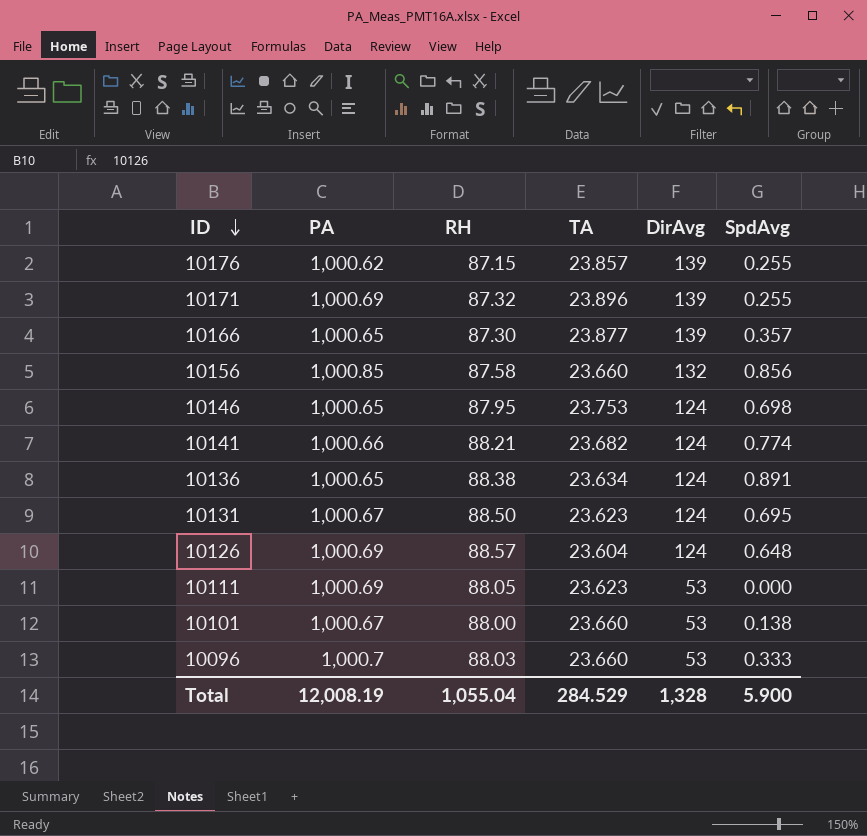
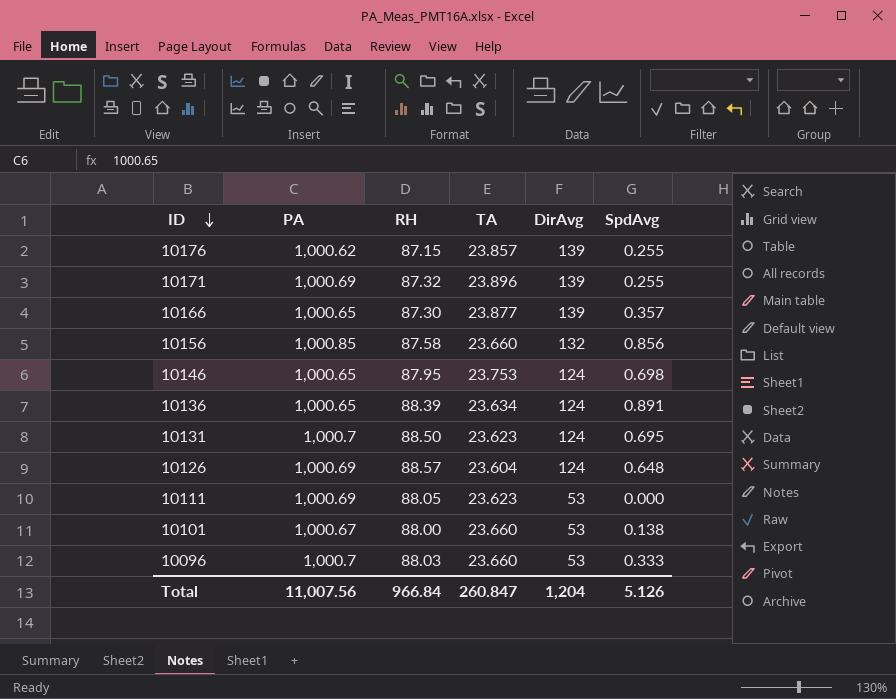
row 10141: 1,000.66 | 88.21 | 23.682 | 124 | 0.774 -> none
10136 | RH: 88.38 -> 88.39
10131 | PA: 1,000.67 -> 1,000.7
Total | PA: 12,008.19 -> 11,007.56
Total | RH: 1,055.04 -> 966.84
Total | TA: 284.529 -> 260.847
Total | DirAvg: 1,328 -> 1,204
Total | SpdAvg: 5.900 -> 5.126

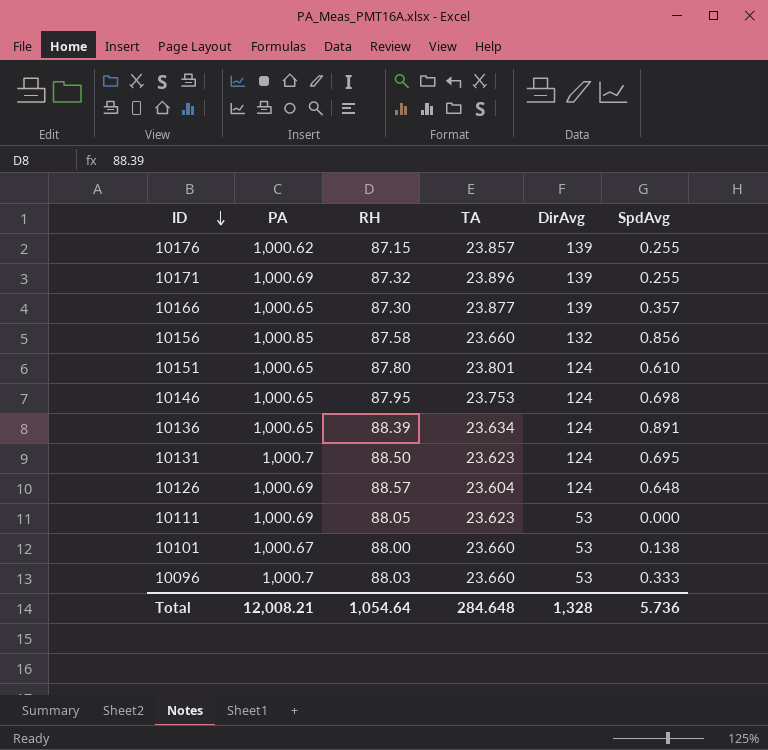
row 10151: none -> 1,000.65 | 87.80 | 23.801 | 124 | 0.610
Total | PA: 11,007.56 -> 12,008.21
Total | RH: 966.84 -> 1,054.64
Total | TA: 260.847 -> 284.648
Total | DirAvg: 1,204 -> 1,328
Total | SpdAvg: 5.126 -> 5.736

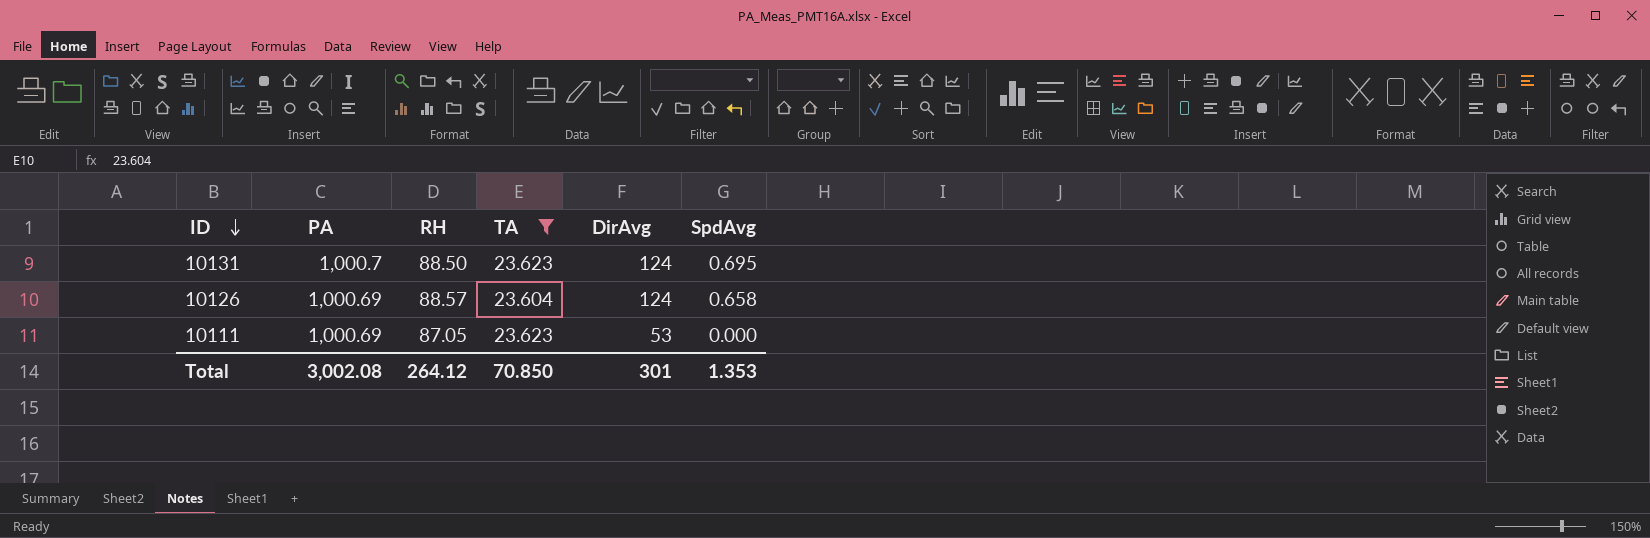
filter: none -> TA <= 23.623
10126 | SpdAvg: 0.648 -> 0.658
10111 | RH: 88.05 -> 87.05
Total | PA: 12,008.21 -> 3,002.08
Total | RH: 1,054.64 -> 264.12
Total | TA: 284.648 -> 70.850
Total | DirAvg: 1,328 -> 301
Total | SpdAvg: 5.736 -> 1.353

